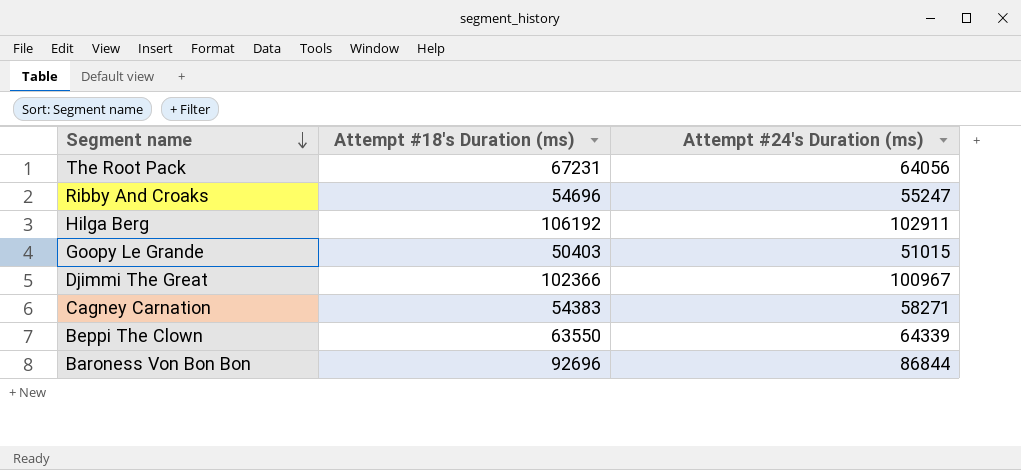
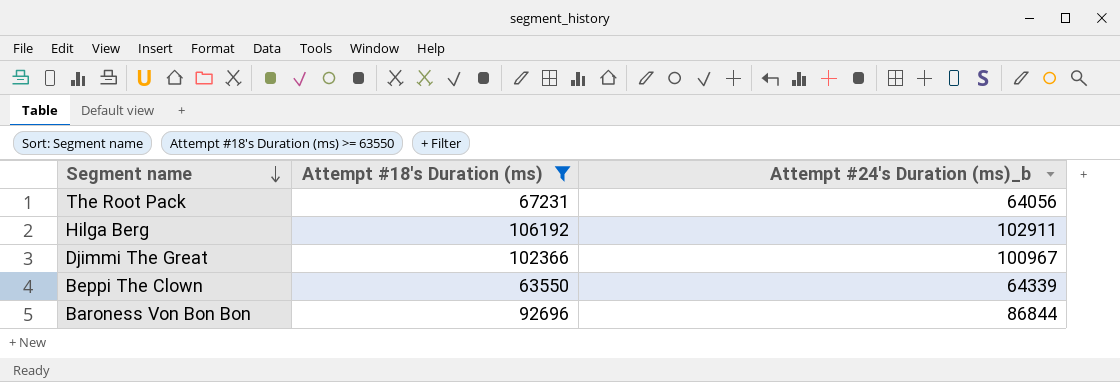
filter: none -> Attempt #18's Duration (ms) >= 63550
column name: Attempt #24's Duration (ms) -> Attempt #24's Duration (ms)_b

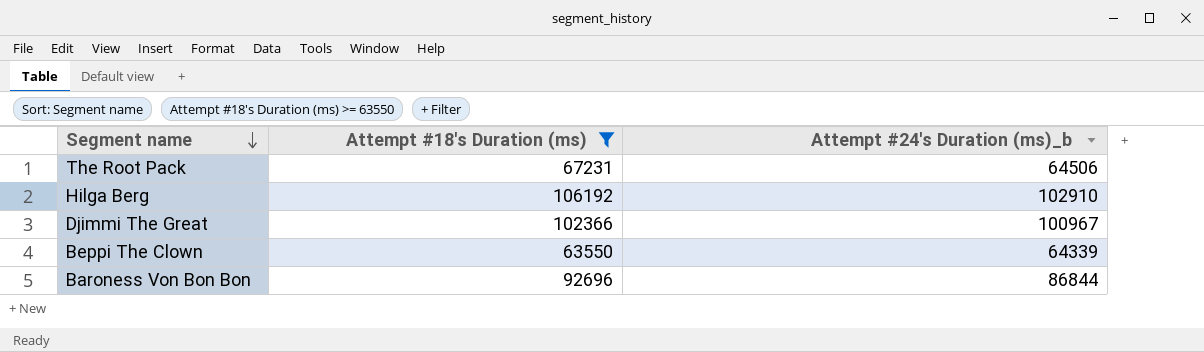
The Root Pack | Attempt #24's Duration (ms)_b: 64056 -> 64506
Hilga Berg | Attempt #24's Duration (ms)_b: 102911 -> 102910

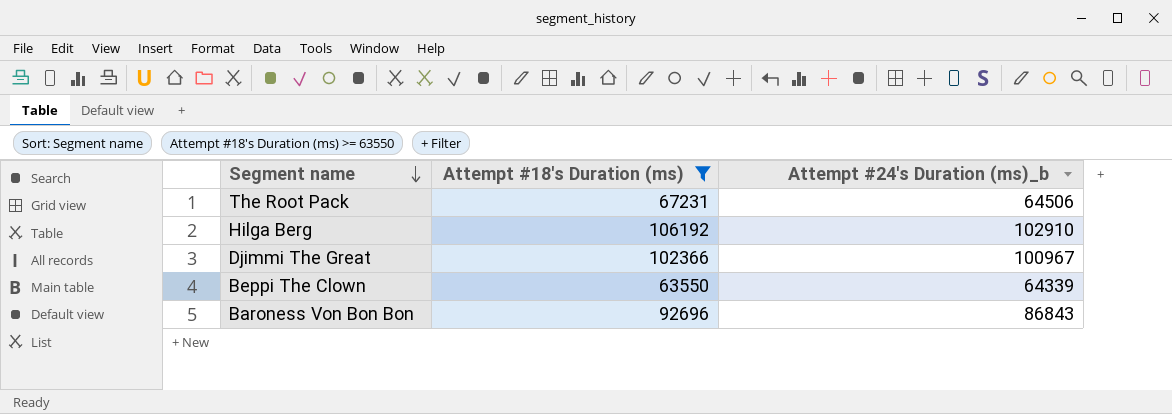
Baroness Von Bon Bon | Attempt #24's Duration (ms)_b: 86844 -> 86843

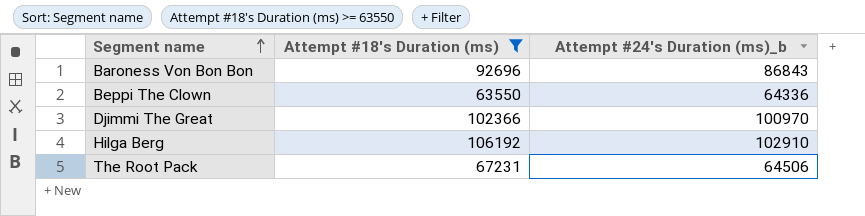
row order: Segment name descending -> Segment name ascending
Beppi The Clown | Attempt #24's Duration (ms)_b: 64339 -> 64336
Djimmi The Great | Attempt #24's Duration (ms)_b: 100967 -> 100970

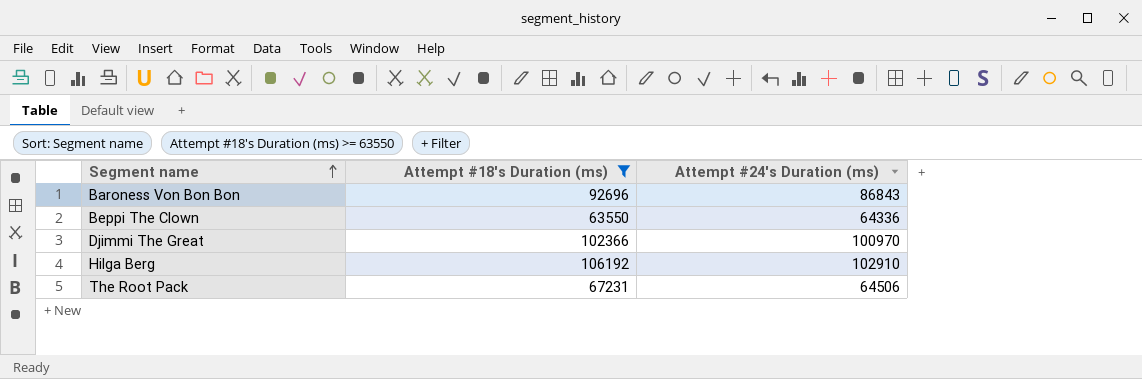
column name: Attempt #24's Duration (ms)_b -> Attempt #24's Duration (ms)

